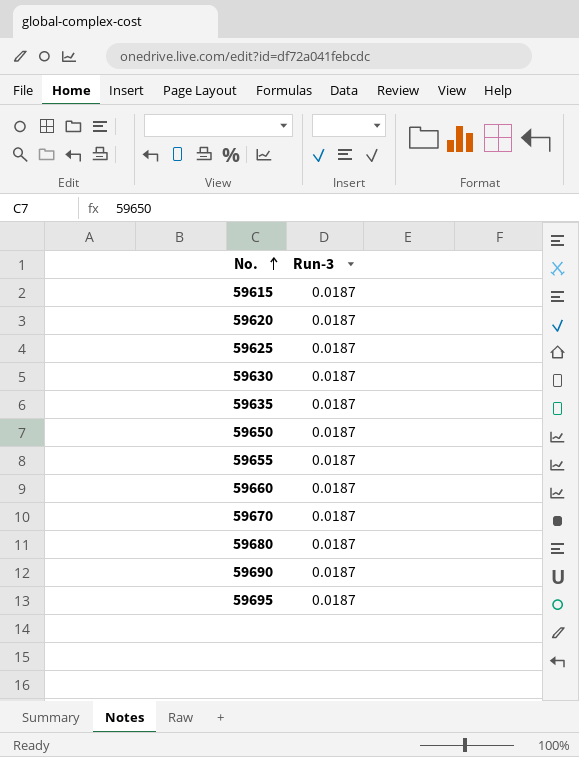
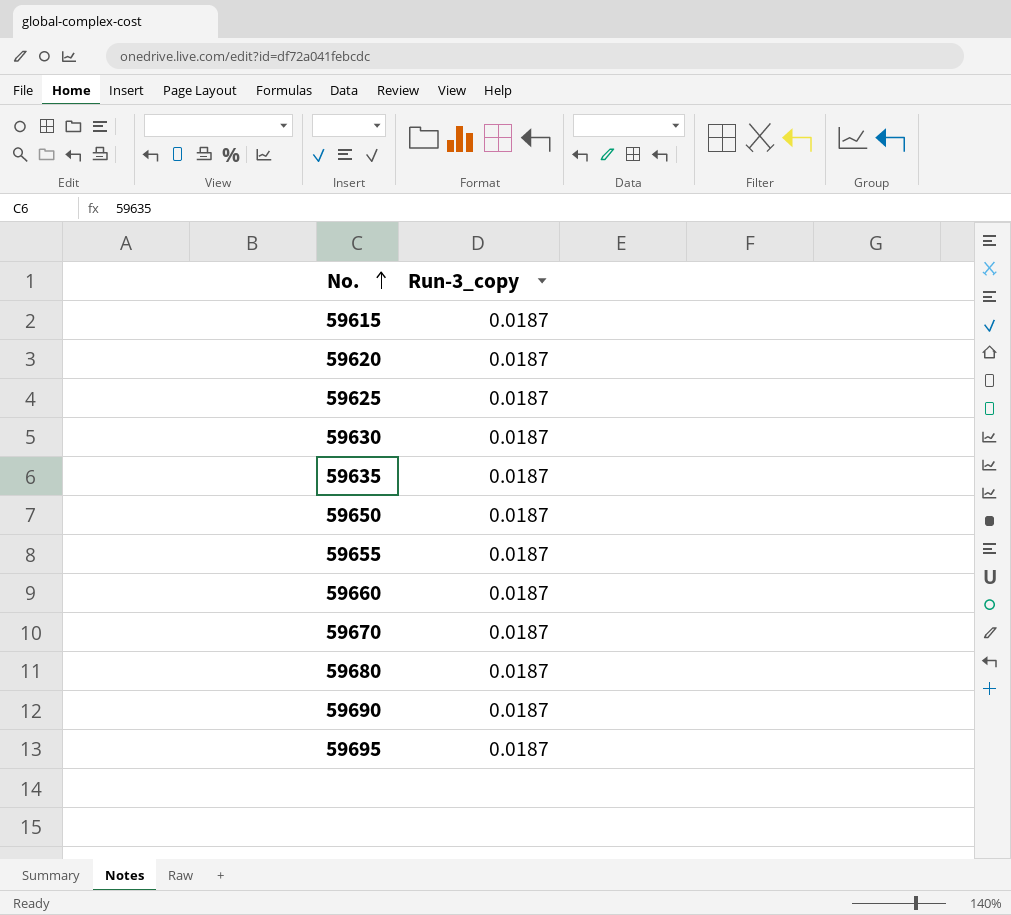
column name: Run-3 -> Run-3_copy

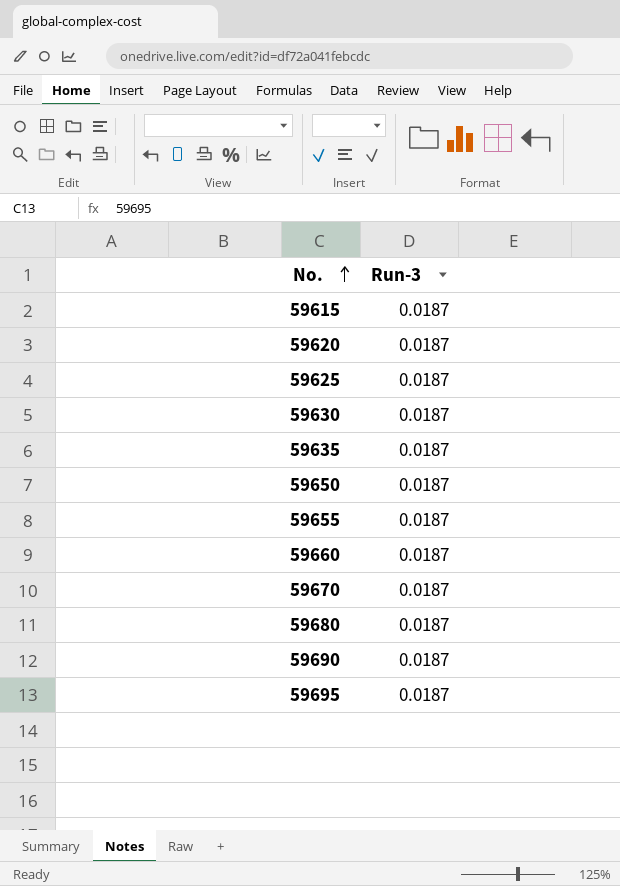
column name: Run-3_copy -> Run-3

